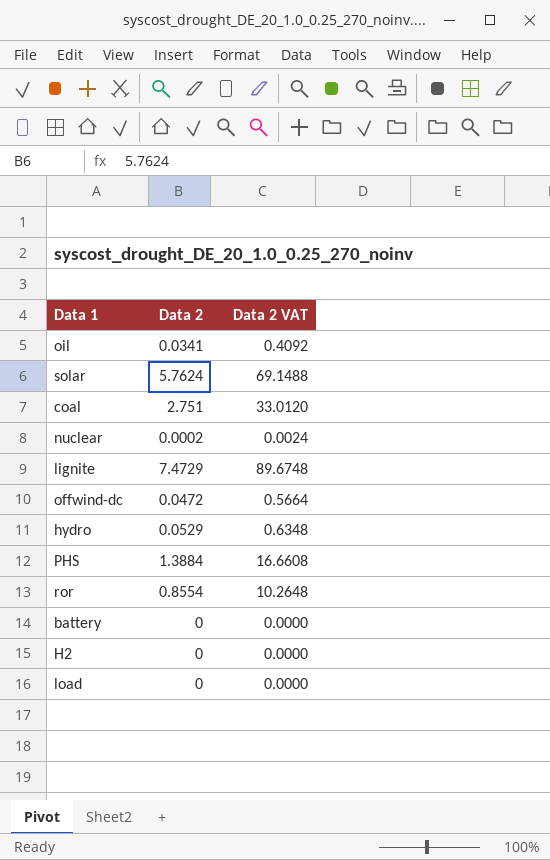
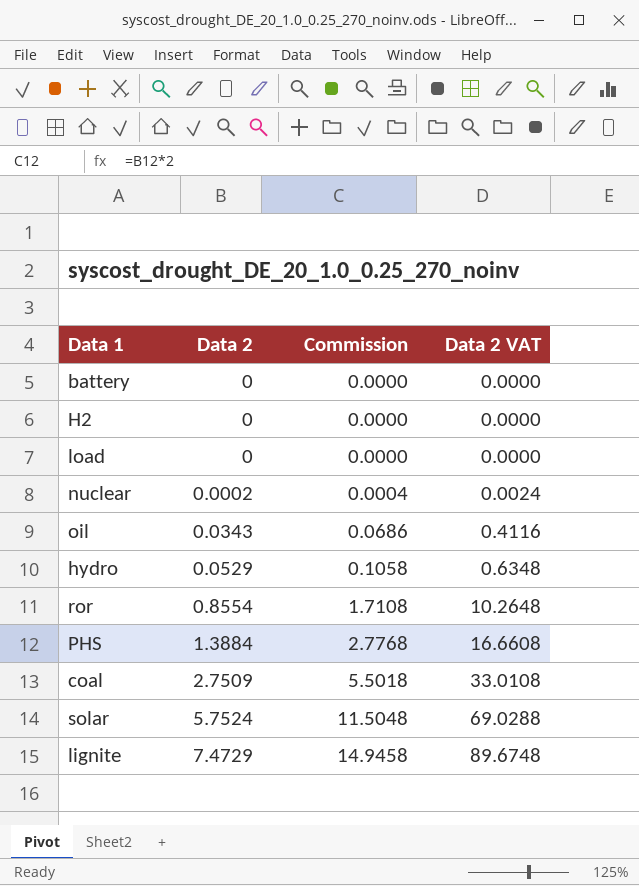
row order: none -> Data 2 ascending
column Commission | formula: none -> [Data 2] * 2
row offwind-dc: 0.0472 | 0.5664 -> none
oil | Data 2: 0.0341 -> 0.0343
oil | Data 2 VAT: 0.4092 -> 0.4116
coal | Data 2: 2.751 -> 2.7509
coal | Data 2 VAT: 33.0120 -> 33.0108
solar | Data 2: 5.7624 -> 5.7524
solar | Data 2 VAT: 69.1488 -> 69.0288

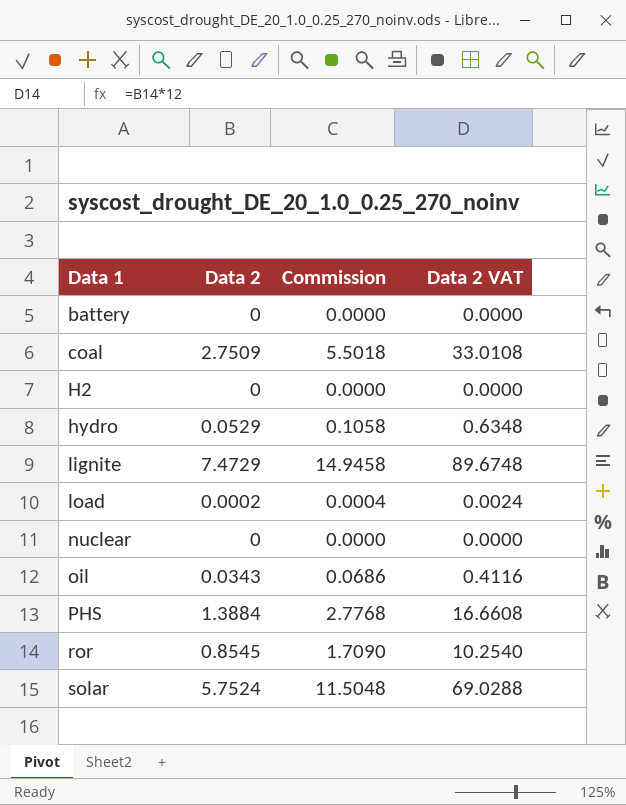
row order: Data 2 ascending -> Data 1 ascending
load | Data 2: 0 -> 0.0002
load | Commission: 0.0000 -> 0.0004
load | Data 2 VAT: 0.0000 -> 0.0024
nuclear | Data 2: 0.0002 -> 0
nuclear | Commission: 0.0004 -> 0.0000
nuclear | Data 2 VAT: 0.0024 -> 0.0000
ror | Data 2: 0.8554 -> 0.8545
ror | Commission: 1.7108 -> 1.7090
ror | Data 2 VAT: 10.2648 -> 10.2540

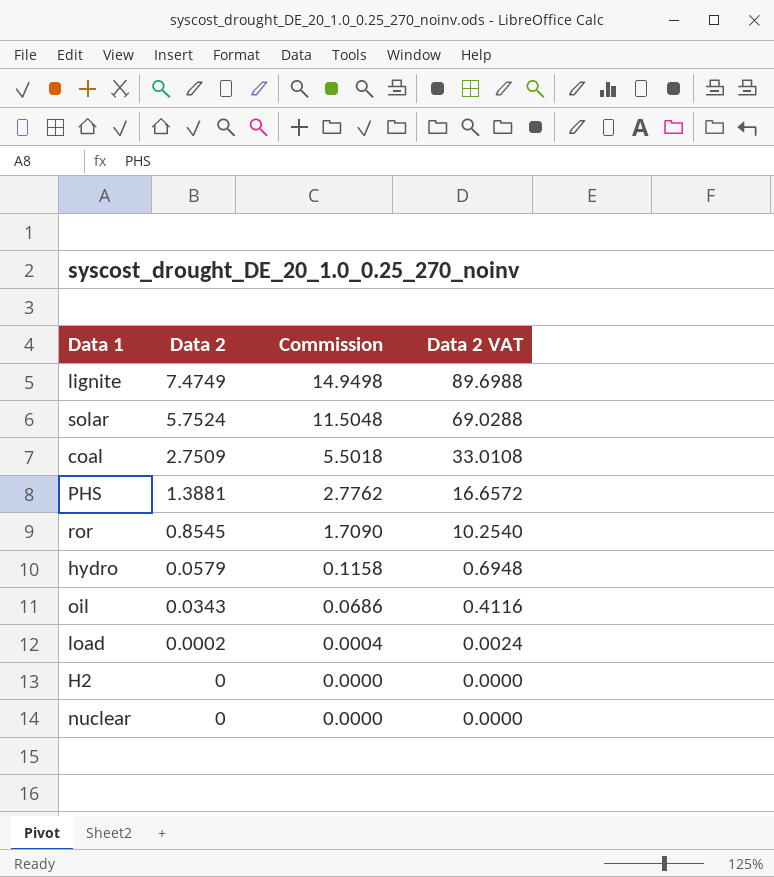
row order: Data 1 ascending -> Data 2 descending
row battery: 0 | 0.0000 | 0.0000 -> none
lignite | Data 2: 7.4729 -> 7.4749
lignite | Commission: 14.9458 -> 14.9498
lignite | Data 2 VAT: 89.6748 -> 89.6988
PHS | Data 2: 1.3884 -> 1.3881
PHS | Commission: 2.7768 -> 2.7762
PHS | Data 2 VAT: 16.6608 -> 16.6572
hydro | Data 2: 0.0529 -> 0.0579
hydro | Commission: 0.1058 -> 0.1158
hydro | Data 2 VAT: 0.6348 -> 0.6948

